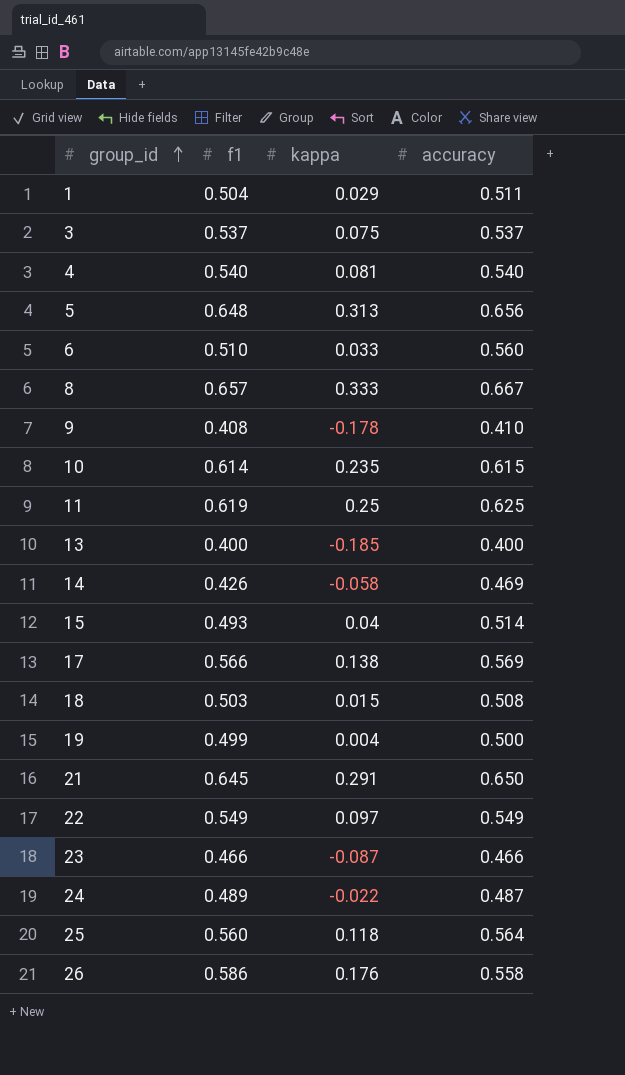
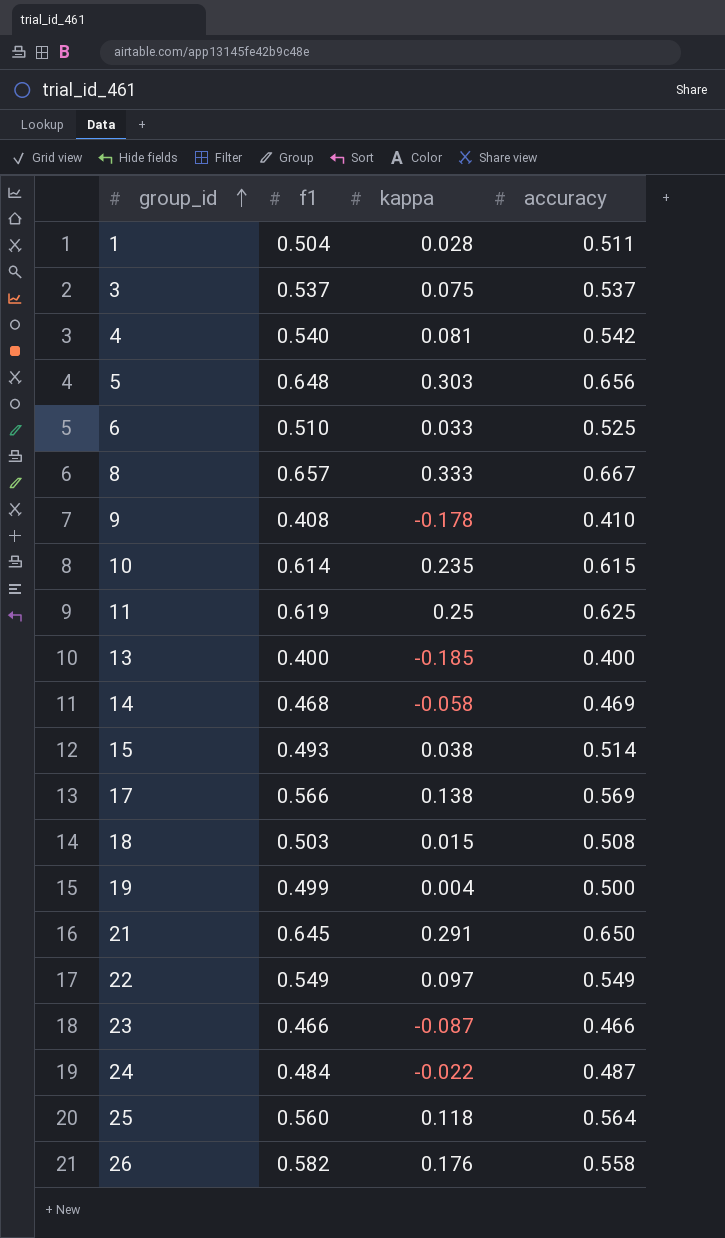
1 | kappa: 0.029 -> 0.028
4 | accuracy: 0.540 -> 0.542
5 | kappa: 0.313 -> 0.303
6 | accuracy: 0.560 -> 0.525
14 | f1: 0.426 -> 0.468
15 | kappa: 0.04 -> 0.038
24 | f1: 0.489 -> 0.484
26 | f1: 0.586 -> 0.582

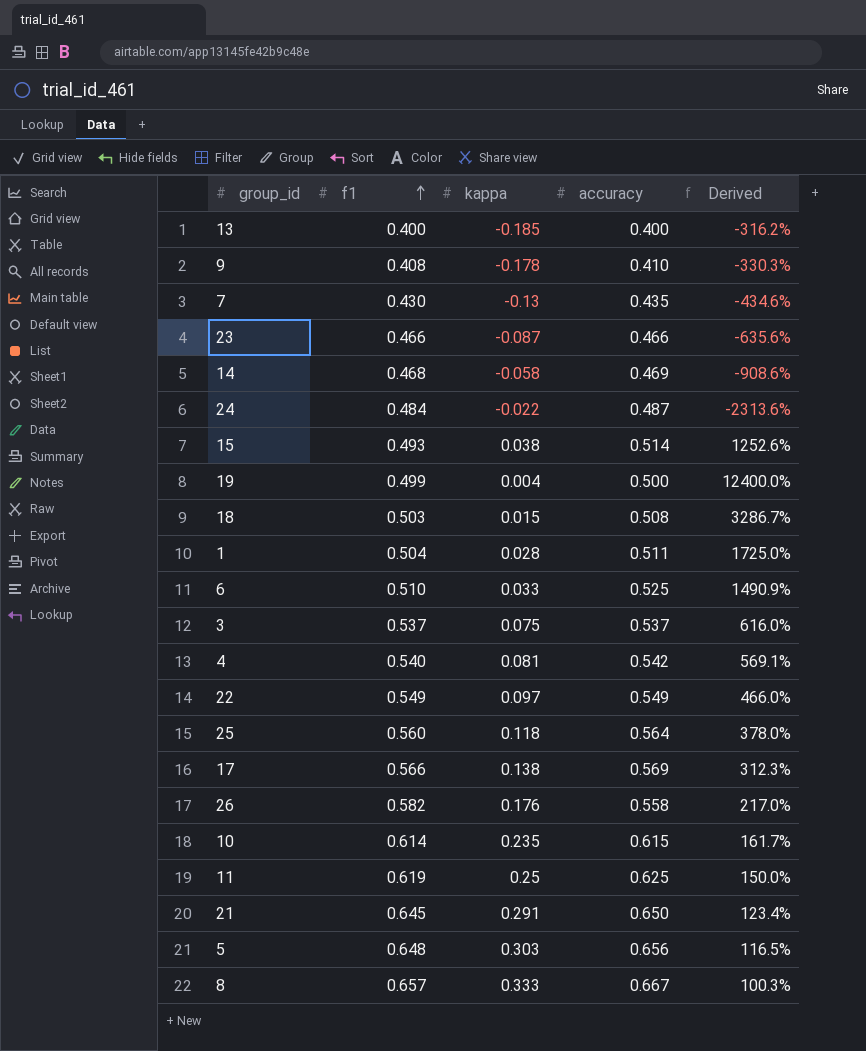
row order: group_id ascending -> f1 ascending
column Derived | formula: none -> ([accuracy] - [kappa]) / [kappa]
row 7: none -> 0.430 | -0.13 | 0.435 | -434.6%

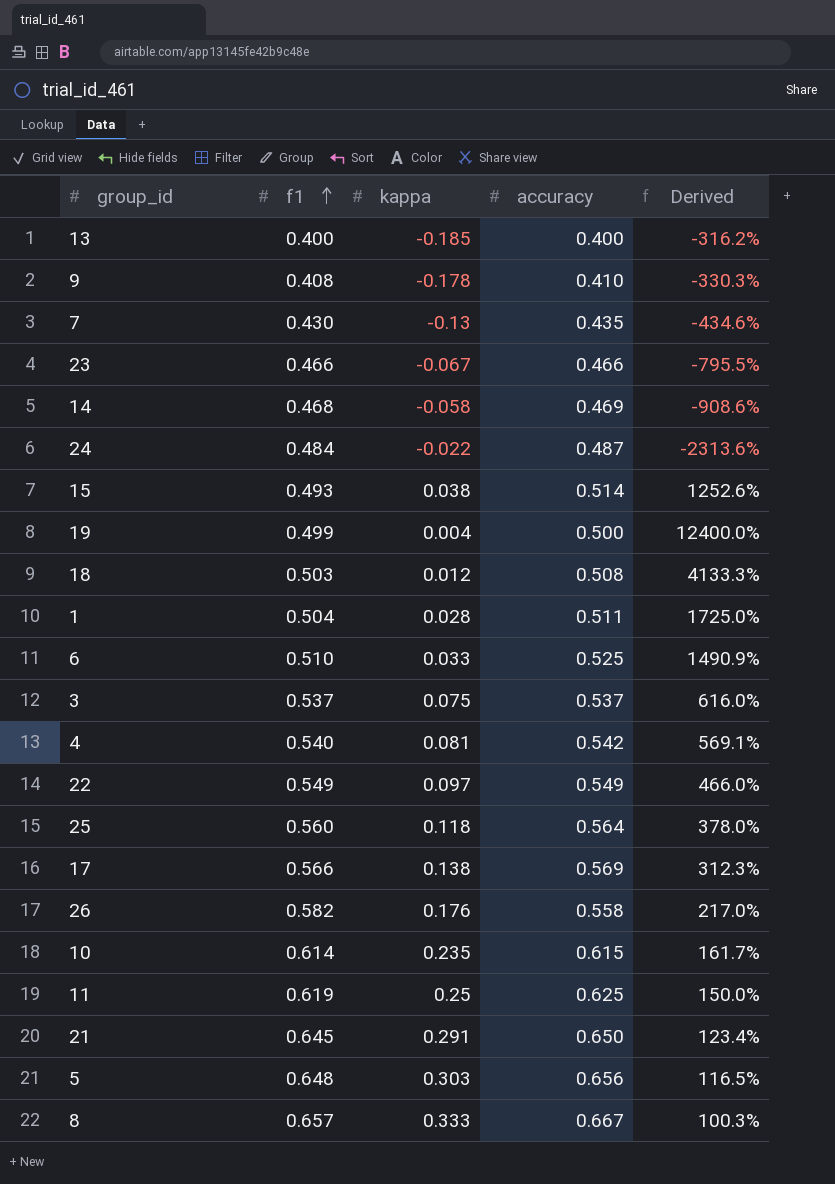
23 | kappa: -0.087 -> -0.067
23 | Derived: -635.6% -> -795.5%
18 | kappa: 0.015 -> 0.012
18 | Derived: 3286.7% -> 4133.3%

